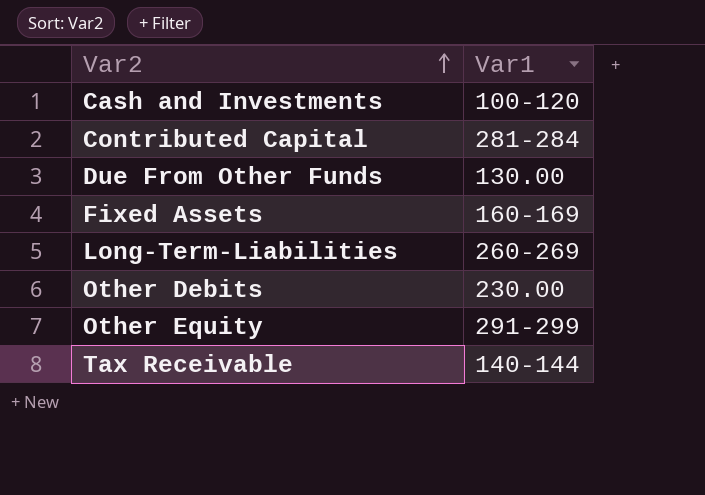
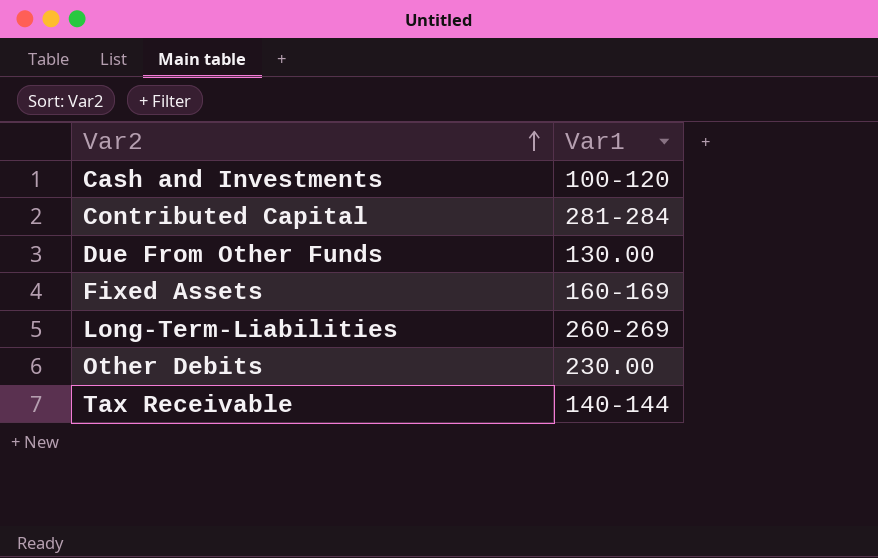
row Other Equity: 291-299 -> none

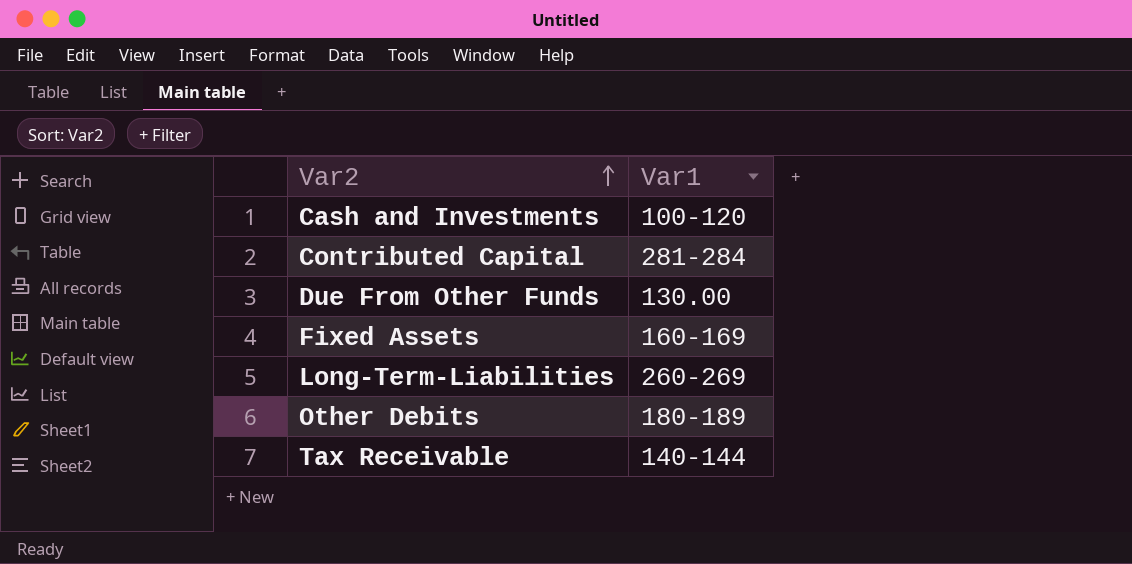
Other Debits | Var1: 230.00 -> 180-189

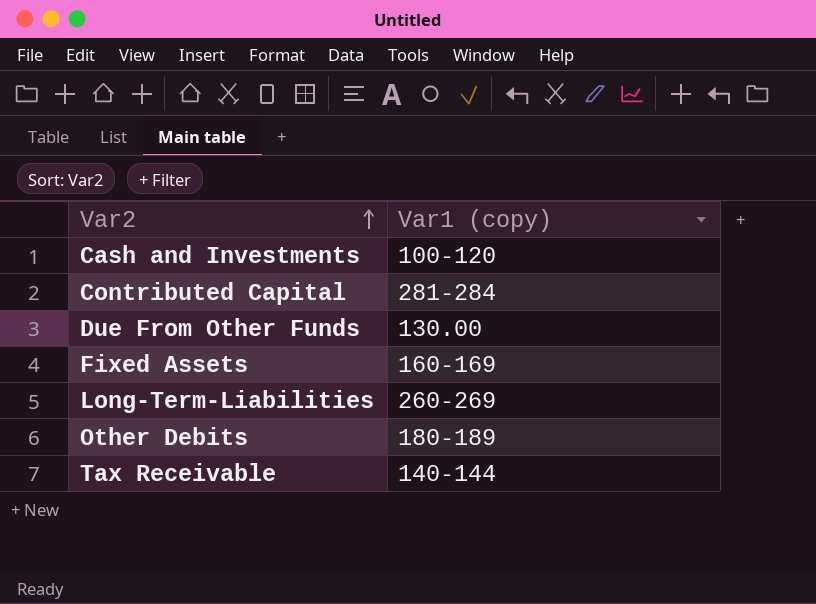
column name: Var1 -> Var1 (copy)

